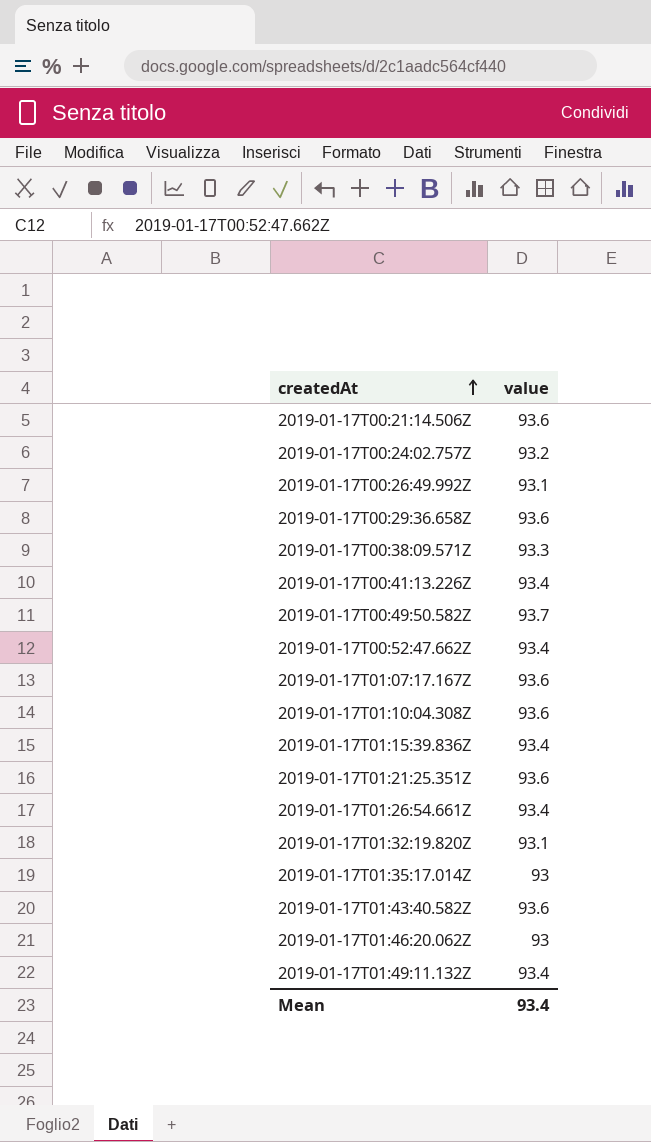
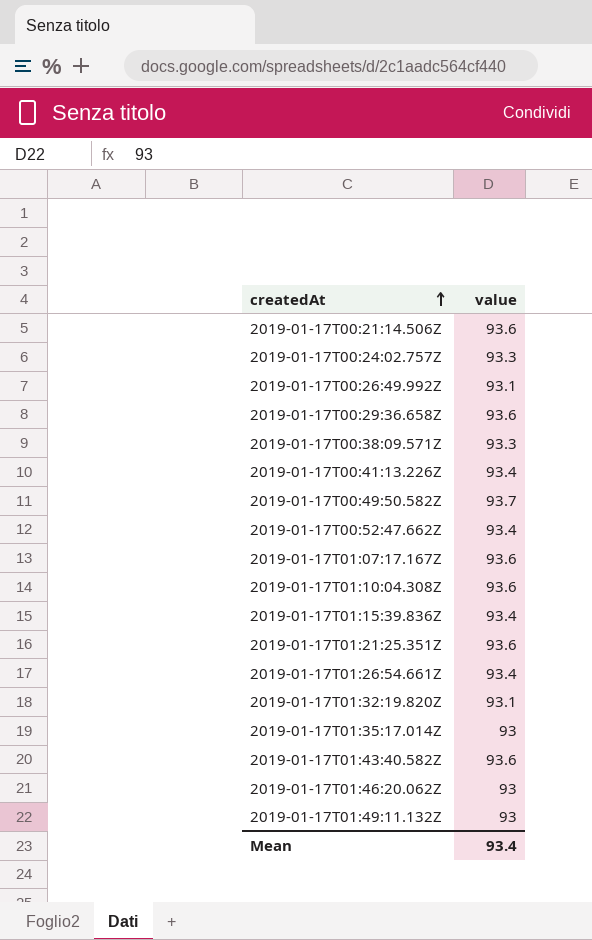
2019-01-17T00:24:02.757Z | value: 93.2 -> 93.3
2019-01-17T01:49:11.132Z | value: 93.4 -> 93

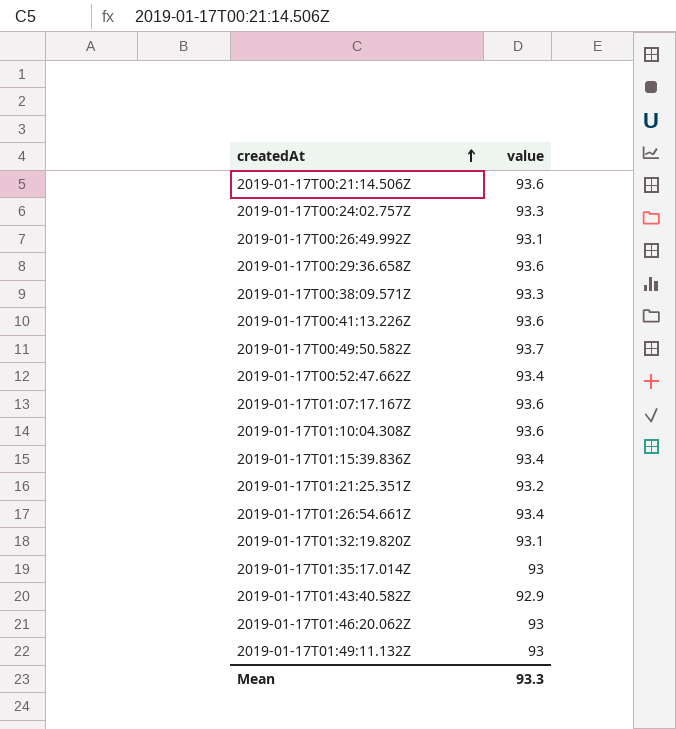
2019-01-17T00:41:13.226Z | value: 93.4 -> 93.6
2019-01-17T01:21:25.351Z | value: 93.6 -> 93.2
2019-01-17T01:43:40.582Z | value: 93.6 -> 92.9
Mean | value: 93.4 -> 93.3

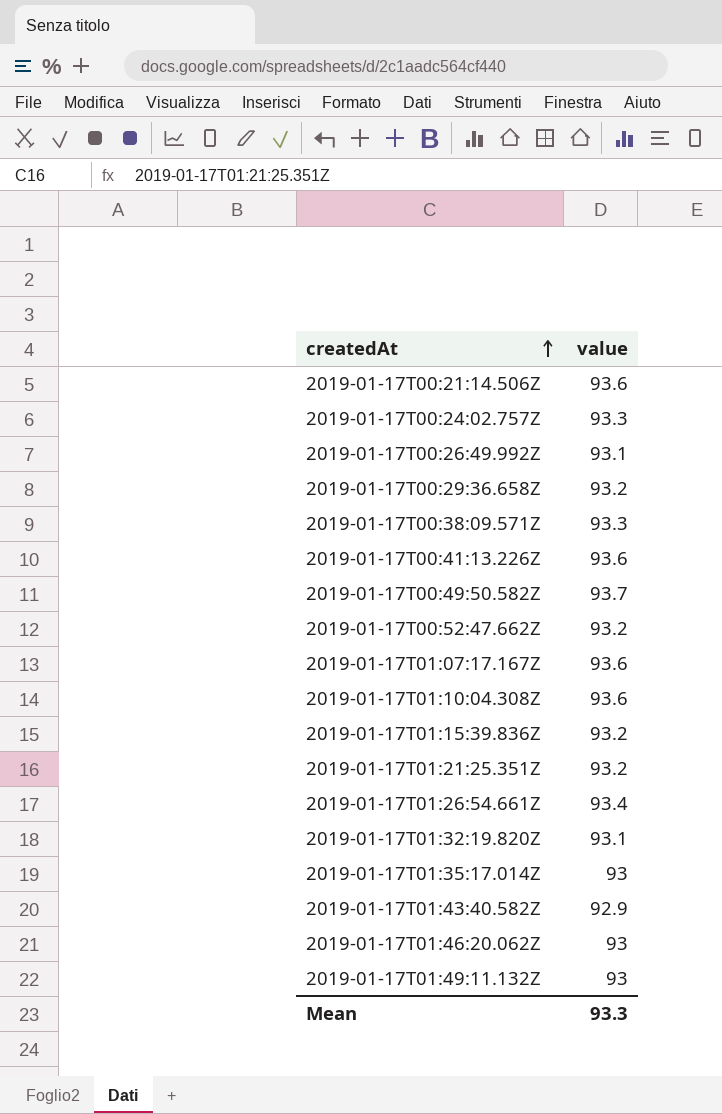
2019-01-17T00:29:36.658Z | value: 93.6 -> 93.2
2019-01-17T00:52:47.662Z | value: 93.4 -> 93.2
2019-01-17T01:15:39.836Z | value: 93.4 -> 93.2

